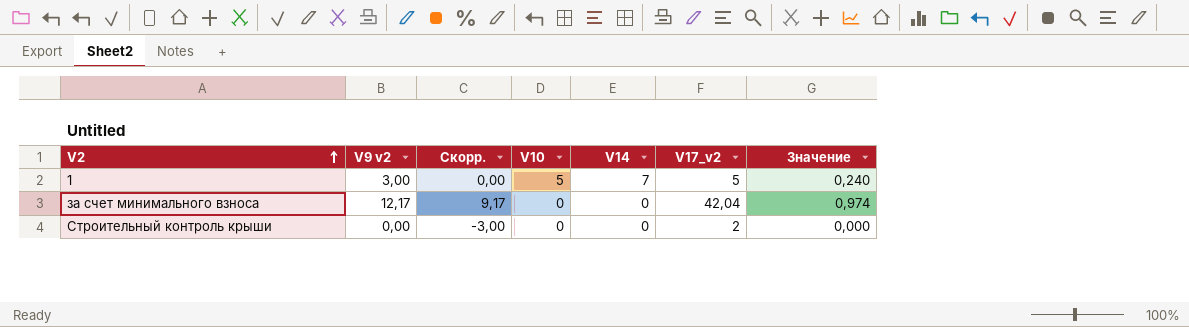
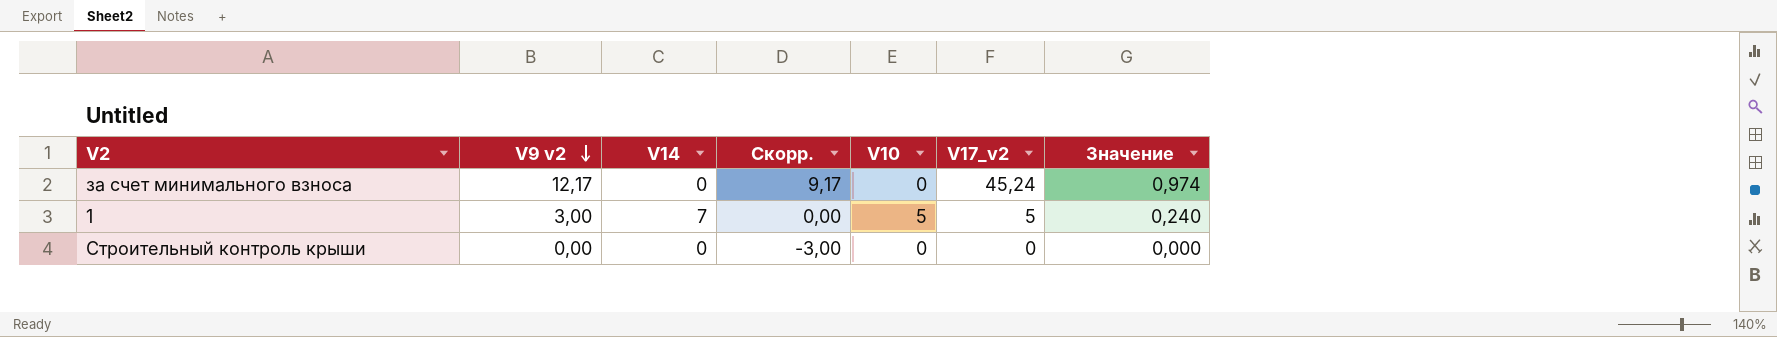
row order: V2 ascending -> V9 v2 descending
column V14 | position: 5 -> 3
за счет минимального взноса | V17_v2: 42,04 -> 45,24
Строительный контроль крыши | V17_v2: 2 -> 0

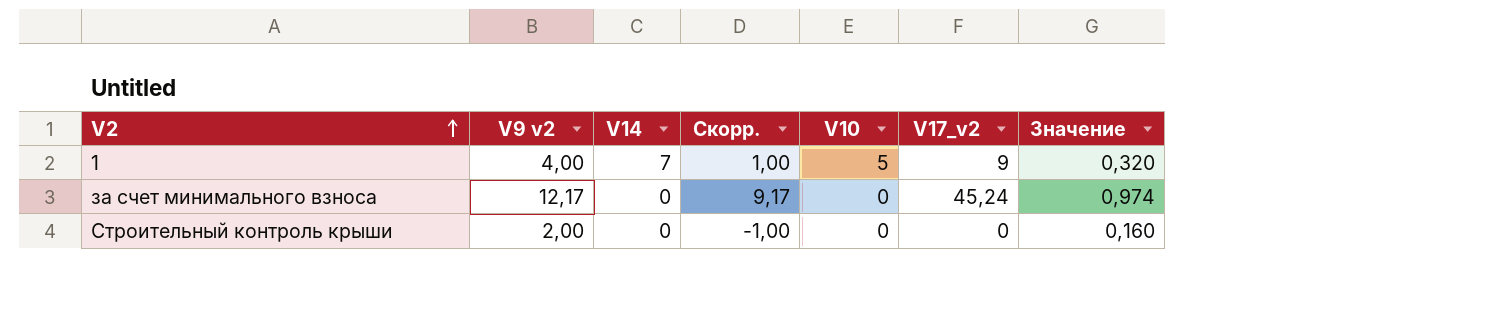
row order: V9 v2 descending -> V2 ascending
1 | V9 v2: 3,00 -> 4,00
1 | Скорр.: 0,00 -> 1,00
1 | V17_v2: 5 -> 9
1 | Значение: 0,240 -> 0,320
Строительный контроль крыши | V9 v2: 0,00 -> 2,00
Строительный контроль крыши | Скорр.: -3,00 -> -1,00
Строительный контроль крыши | Значение: 0,000 -> 0,160

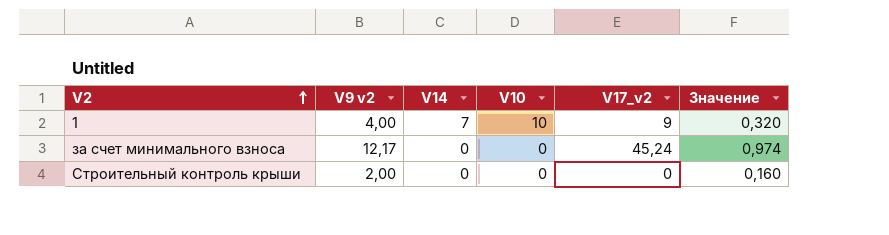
column Скорр. | formula: [V9 v2] - 3 -> none
1 | V10: 5 -> 10

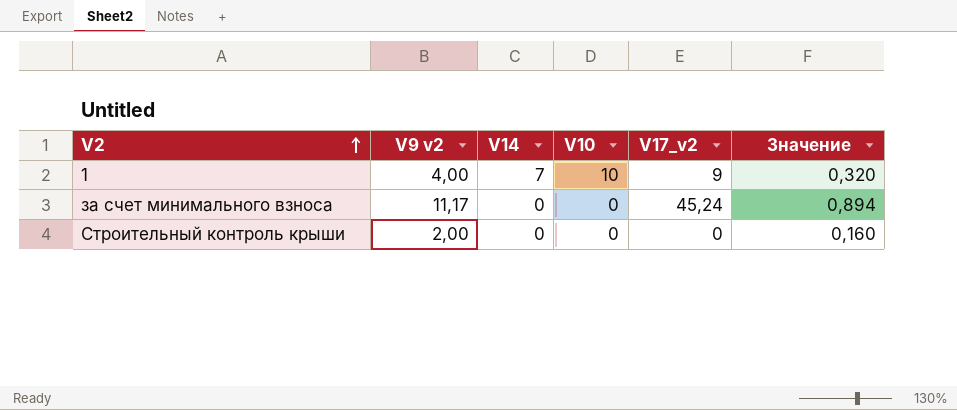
за счет минимального взноса | V9 v2: 12,17 -> 11,17
за счет минимального взноса | Значение: 0,974 -> 0,894

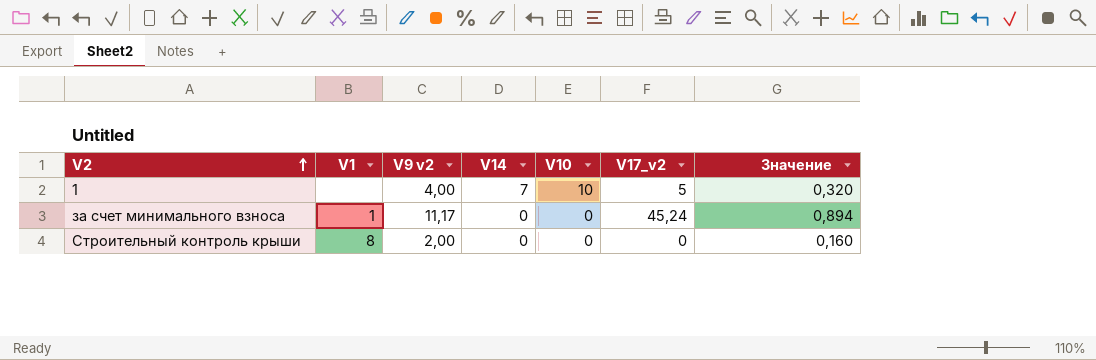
column V1 | position: none -> 2
1 | V17_v2: 9 -> 5

